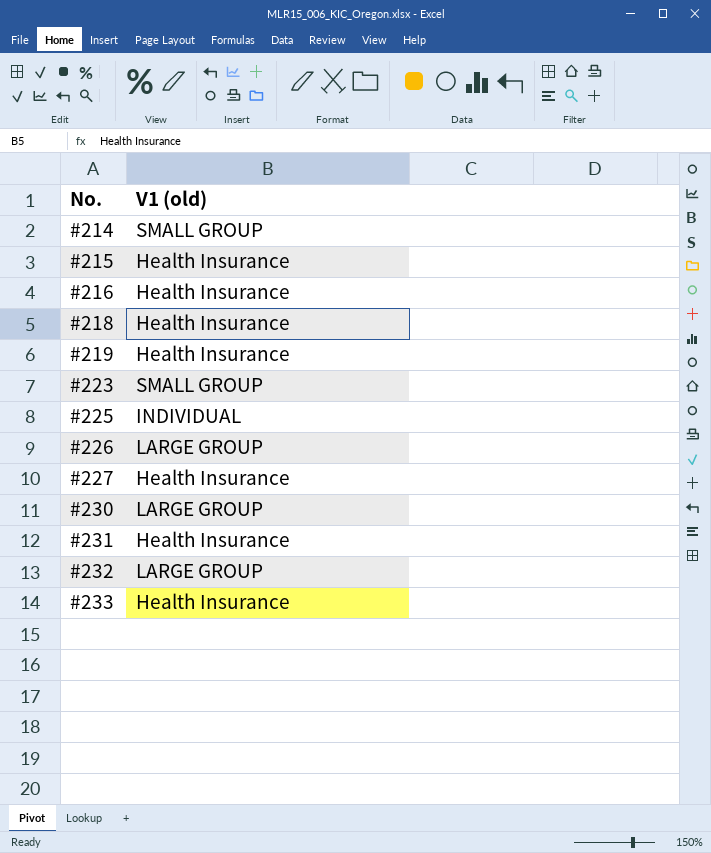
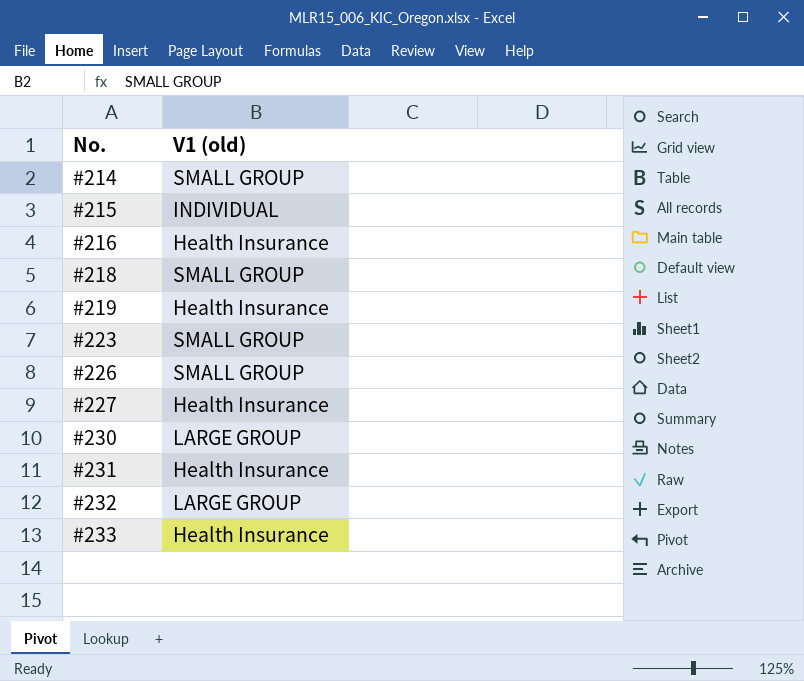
row #225: INDIVIDUAL -> none
#215 | V1 (old): Health Insurance -> INDIVIDUAL
#218 | V1 (old): Health Insurance -> SMALL GROUP
#226 | V1 (old): LARGE GROUP -> SMALL GROUP

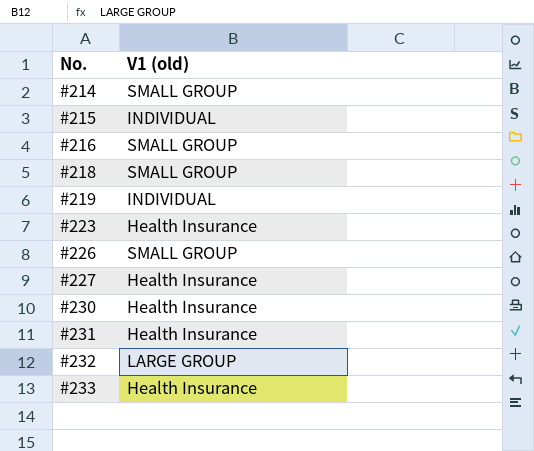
#216 | V1 (old): Health Insurance -> SMALL GROUP
#219 | V1 (old): Health Insurance -> INDIVIDUAL
#223 | V1 (old): SMALL GROUP -> Health Insurance
#230 | V1 (old): LARGE GROUP -> Health Insurance

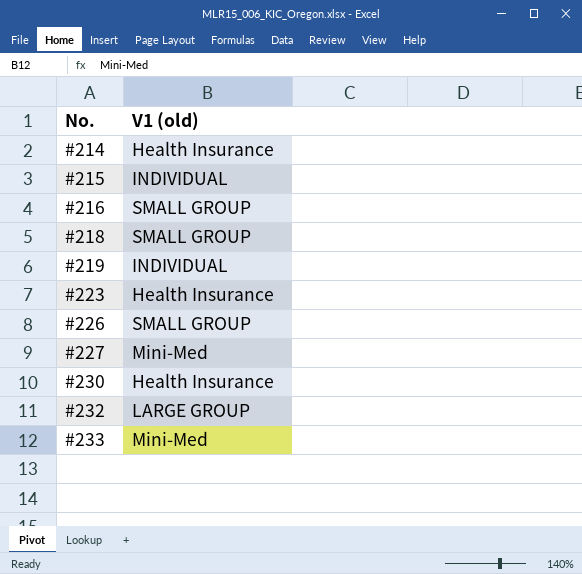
row #231: Health Insurance -> none
#214 | V1 (old): SMALL GROUP -> Health Insurance
#227 | V1 (old): Health Insurance -> Mini-Med
#233 | V1 (old): Health Insurance -> Mini-Med

